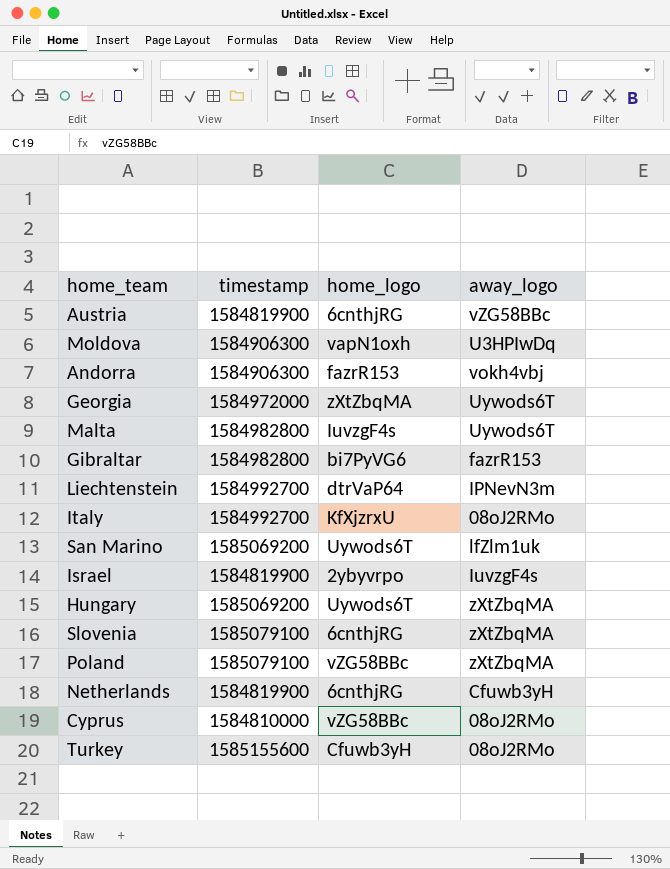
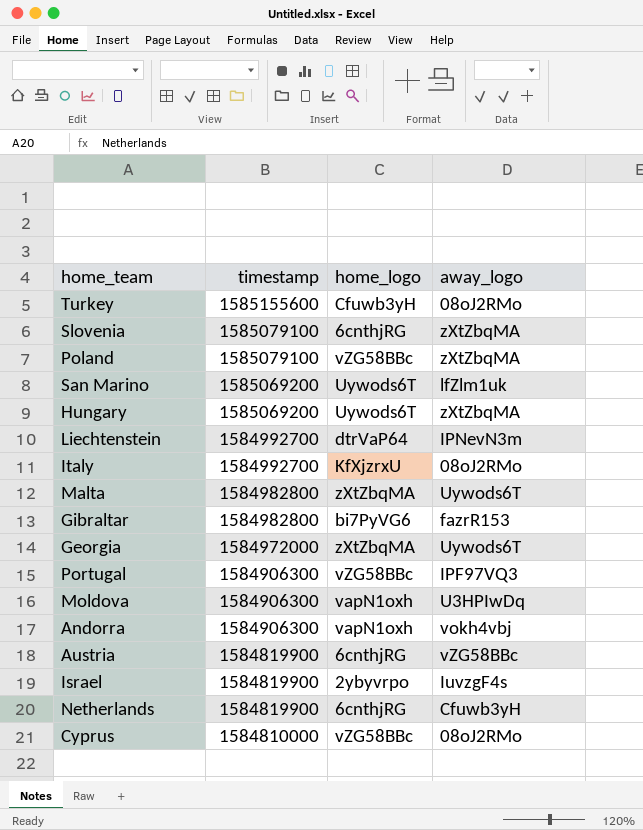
row order: none -> timestamp descending
Malta | home_logo: IuvzgF4s -> zXtZbqMA
row Portugal: none -> 1584906300 | vZG58BBc | IPF97VQ3
Andorra | home_logo: fazrR153 -> vapN1oxh

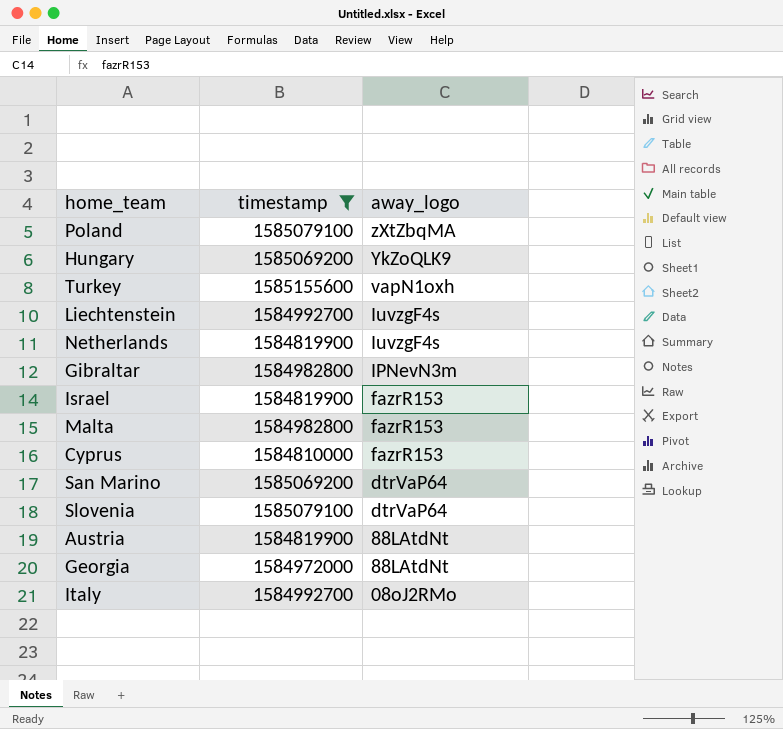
filter: none -> timestamp != 1584906300
row order: timestamp descending -> away_logo descending
column home_logo | position: 3 -> none
Hungary | away_logo: zXtZbqMA -> YkZoQLK9
Turkey | away_logo: 08oJ2RMo -> vapN1oxh
Liechtenstein | away_logo: IPNevN3m -> IuvzgF4s
Netherlands | away_logo: Cfuwb3yH -> IuvzgF4s
Gibraltar | away_logo: fazrR153 -> IPNevN3m
Israel | away_logo: IuvzgF4s -> fazrR153
Malta | away_logo: Uywods6T -> fazrR153
Cyprus | away_logo: 08oJ2RMo -> fazrR153
San Marino | away_logo: lfZlm1uk -> dtrVaP64
Slovenia | away_logo: zXtZbqMA -> dtrVaP64
Austria | away_logo: vZG58BBc -> 88LAtdNt
Georgia | away_logo: Uywods6T -> 88LAtdNt

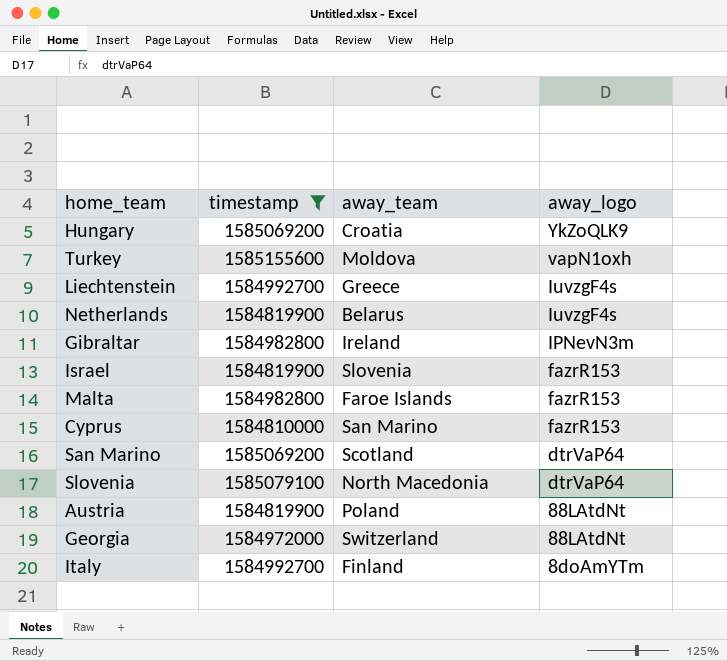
column away_team | position: none -> 3
row Poland: 1585079100 | zXtZbqMA -> none
Italy | away_logo: 08oJ2RMo -> 8doAmYTm

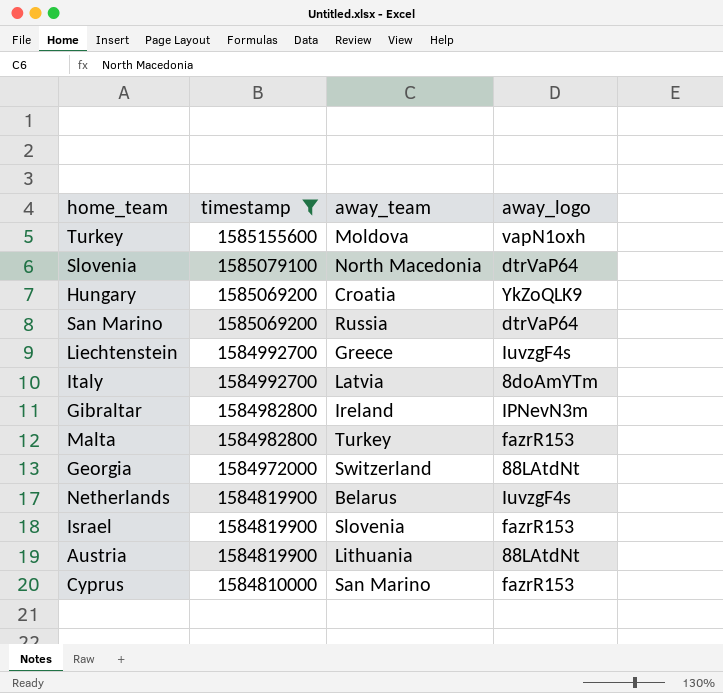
row order: away_logo descending -> timestamp descending
San Marino | away_team: Scotland -> Russia
Italy | away_team: Finland -> Latvia
Malta | away_team: Faroe Islands -> Turkey
Austria | away_team: Poland -> Lithuania

